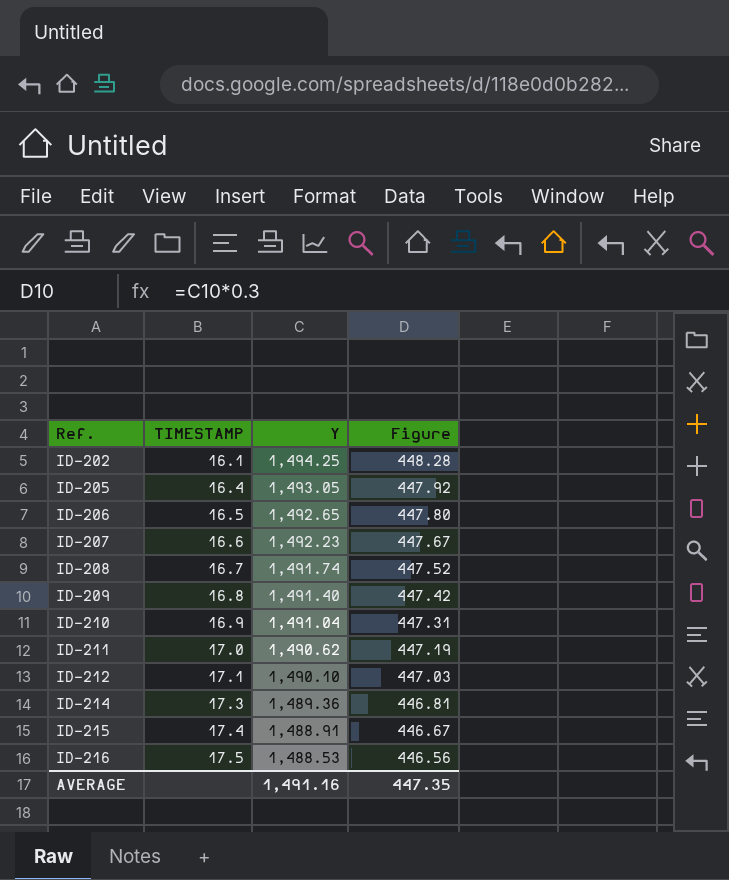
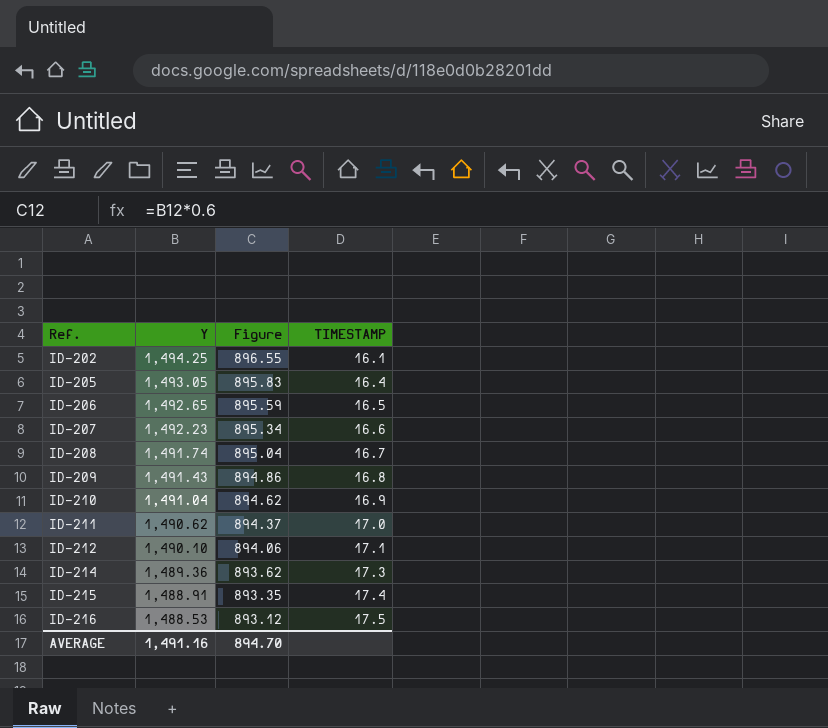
column Figure | formula: [Y] * 0.3 -> [Y] * 0.6
column TIMESTAMP | position: 2 -> 4
ID-209 | Y: 1,491.40 -> 1,491.43
AVERAGE | Figure: 447.35 -> 894.70

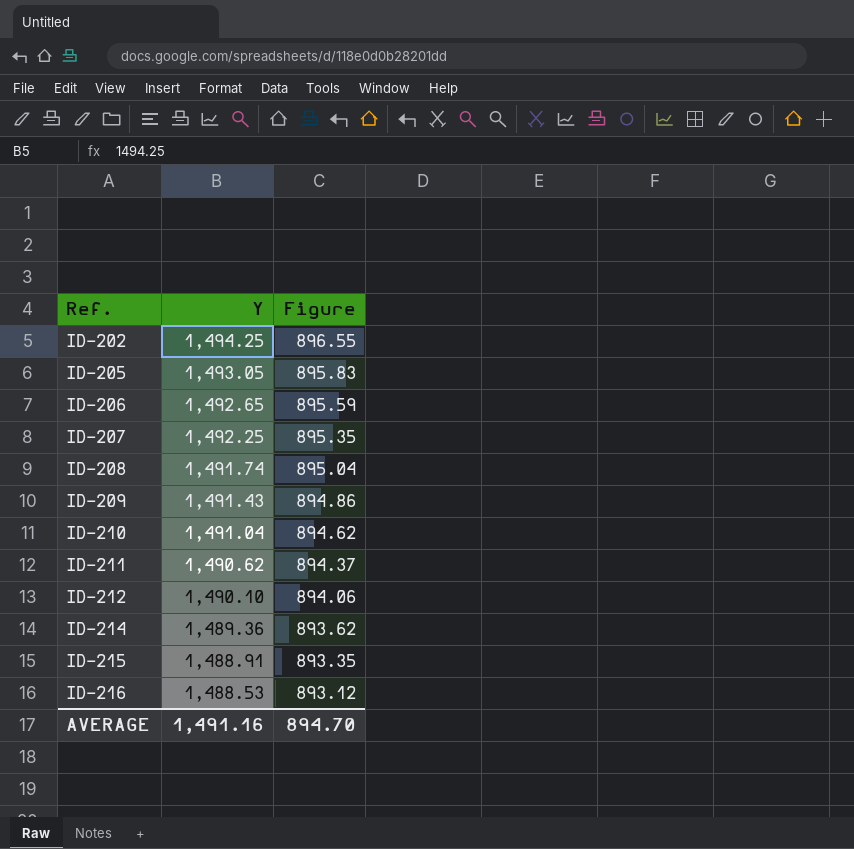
column TIMESTAMP | position: 4 -> none
ID-207 | Y: 1,492.23 -> 1,492.25
ID-207 | Figure: 895.34 -> 895.35

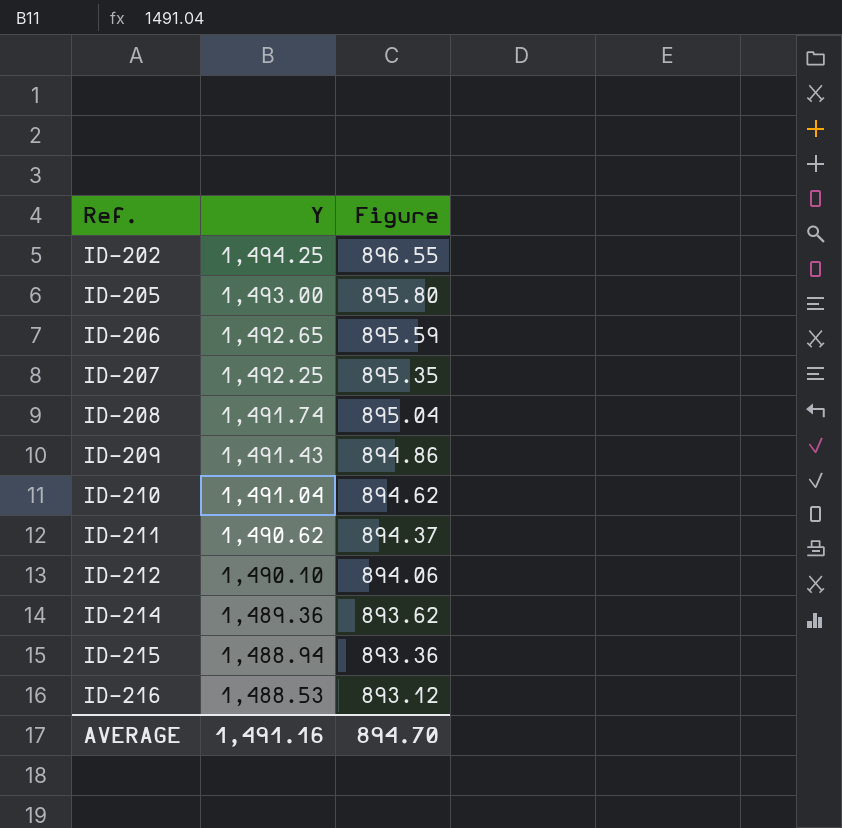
ID-205 | Y: 1,493.05 -> 1,493.00
ID-205 | Figure: 895.83 -> 895.80
ID-215 | Y: 1,488.91 -> 1,488.94
ID-215 | Figure: 893.35 -> 893.36

